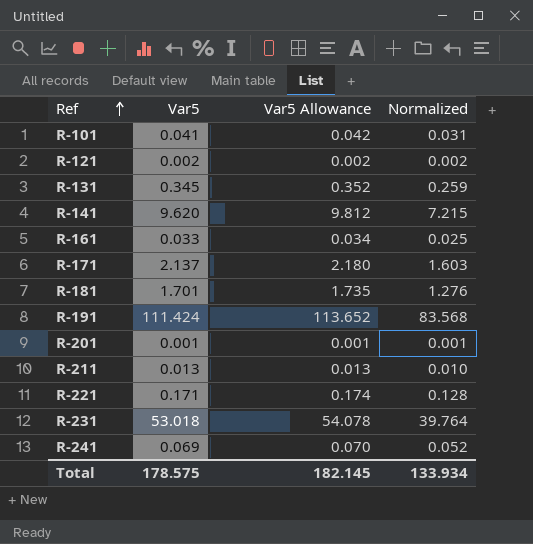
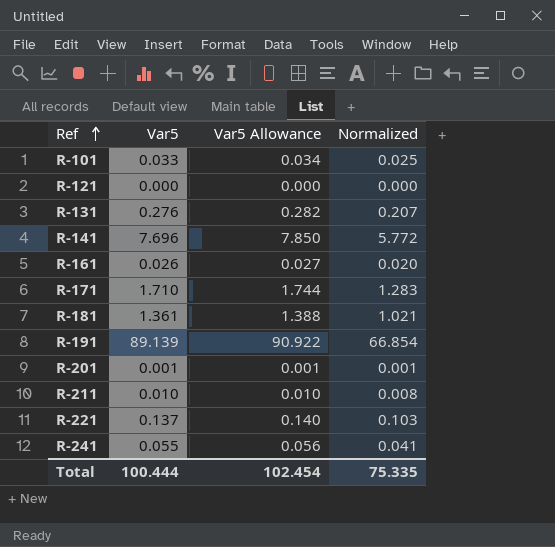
row R-231: 53.018 | 54.078 | 39.764 -> none
R-101 | Var5: 0.041 -> 0.033
R-101 | Var5 Allowance: 0.042 -> 0.034
R-101 | Normalized: 0.031 -> 0.025
R-121 | Var5: 0.002 -> 0.000
R-121 | Var5 Allowance: 0.002 -> 0.000
R-121 | Normalized: 0.002 -> 0.000
R-131 | Var5: 0.345 -> 0.276
R-131 | Var5 Allowance: 0.352 -> 0.282
R-131 | Normalized: 0.259 -> 0.207
R-141 | Var5: 9.620 -> 7.696
R-141 | Var5 Allowance: 9.812 -> 7.850
R-141 | Normalized: 7.215 -> 5.772
R-161 | Var5: 0.033 -> 0.026
R-161 | Var5 Allowance: 0.034 -> 0.027
R-161 | Normalized: 0.025 -> 0.020
R-171 | Var5: 2.137 -> 1.710
R-171 | Var5 Allowance: 2.180 -> 1.744
R-171 | Normalized: 1.603 -> 1.283
R-181 | Var5: 1.701 -> 1.361
R-181 | Var5 Allowance: 1.735 -> 1.388
R-181 | Normalized: 1.276 -> 1.021
R-191 | Var5: 111.424 -> 89.139
R-191 | Var5 Allowance: 113.652 -> 90.922
R-191 | Normalized: 83.568 -> 66.854
R-211 | Var5: 0.013 -> 0.010
R-211 | Var5 Allowance: 0.013 -> 0.010
R-211 | Normalized: 0.010 -> 0.008
R-221 | Var5: 0.171 -> 0.137
R-221 | Var5 Allowance: 0.174 -> 0.140
R-221 | Normalized: 0.128 -> 0.103
R-241 | Var5: 0.069 -> 0.055
R-241 | Var5 Allowance: 0.070 -> 0.056
R-241 | Normalized: 0.052 -> 0.041
Total | Var5: 178.575 -> 100.444
Total | Var5 Allowance: 182.145 -> 102.454
Total | Normalized: 133.934 -> 75.335

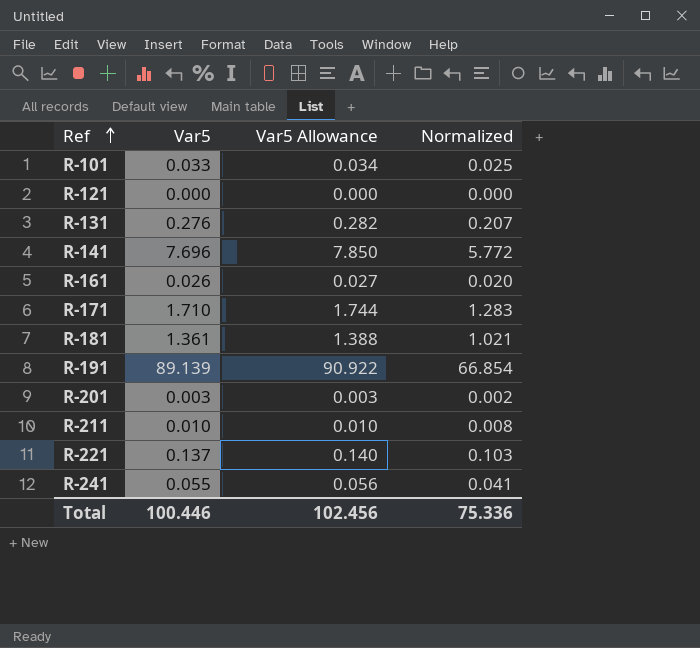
R-201 | Var5: 0.001 -> 0.003
R-201 | Var5 Allowance: 0.001 -> 0.003
R-201 | Normalized: 0.001 -> 0.002
Total | Var5: 100.444 -> 100.446
Total | Var5 Allowance: 102.454 -> 102.456
Total | Normalized: 75.335 -> 75.336

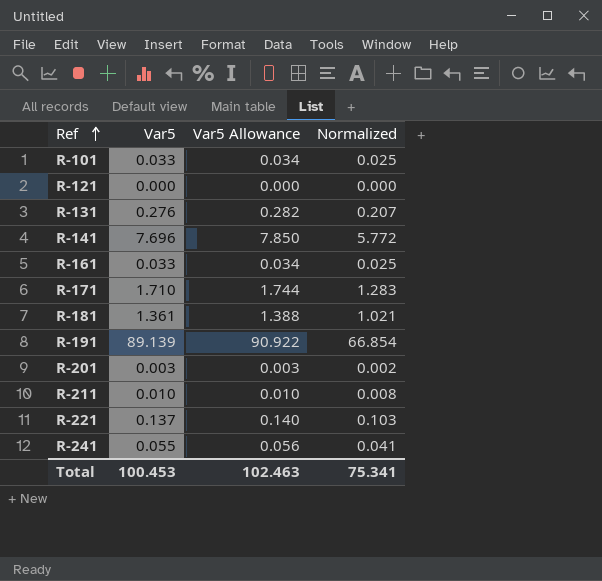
R-161 | Var5: 0.026 -> 0.033
R-161 | Var5 Allowance: 0.027 -> 0.034
R-161 | Normalized: 0.020 -> 0.025
Total | Var5: 100.446 -> 100.453
Total | Var5 Allowance: 102.456 -> 102.463
Total | Normalized: 75.336 -> 75.341

